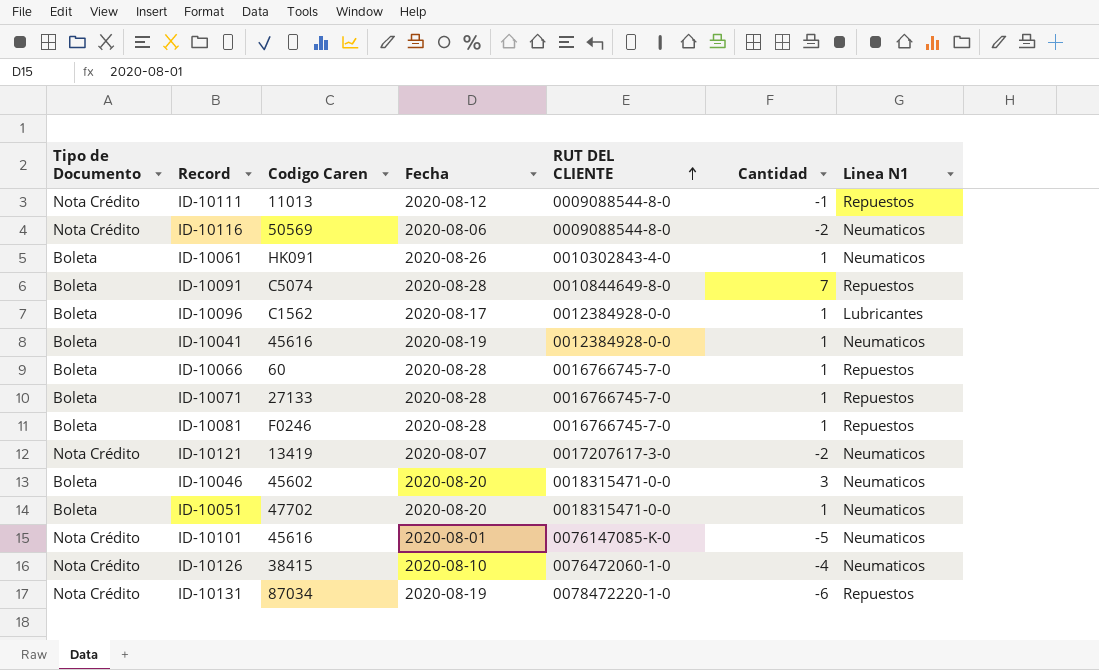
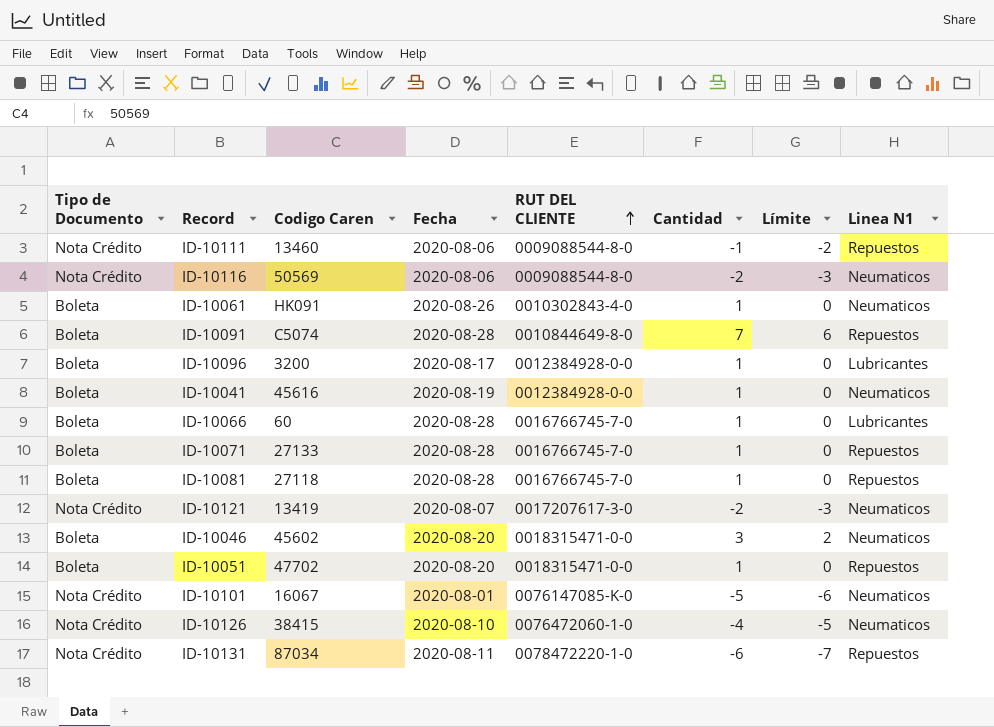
column Límite | formula: none -> [Cantidad] - 1
ID-10111 | Codigo Caren: 11013 -> 13460
ID-10111 | Fecha: 2020-08-12 -> 2020-08-06
ID-10096 | Codigo Caren: C1562 -> 3200
ID-10066 | Linea N1: Repuestos -> Lubricantes
ID-10081 | Codigo Caren: F0246 -> 27118
ID-10051 | Linea N1: Neumaticos -> Repuestos
ID-10101 | Codigo Caren: 45616 -> 16067
ID-10131 | Fecha: 2020-08-19 -> 2020-08-11

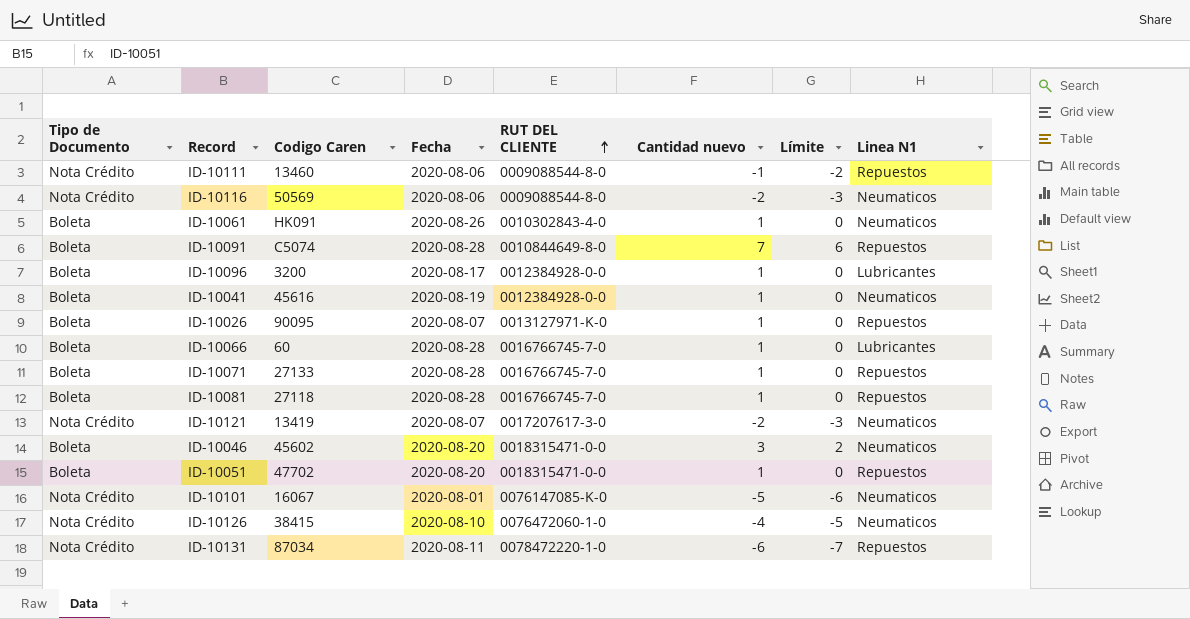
column name: Cantidad -> Cantidad nuevo
row ID-10026: none -> Boleta | 90095 | 2020-08-07 | 0013127971-K-0 | 1 | 0 | Repuestos

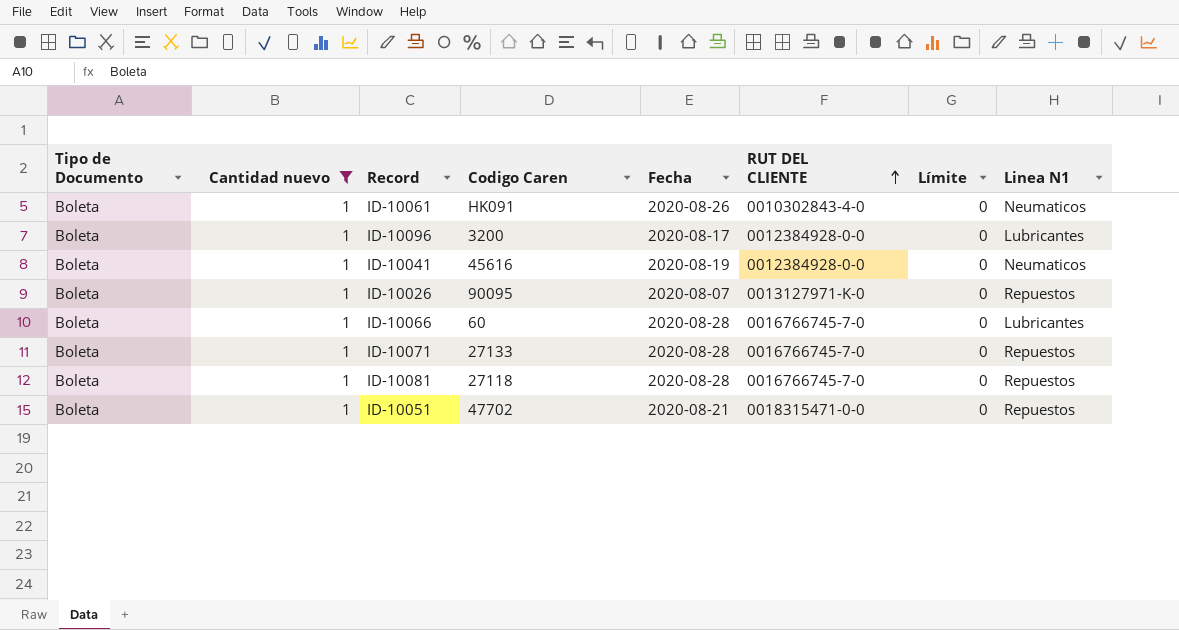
filter: none -> Cantidad nuevo = 1
column Cantidad nuevo | position: 6 -> 2
ID-10051 | Fecha: 2020-08-20 -> 2020-08-21

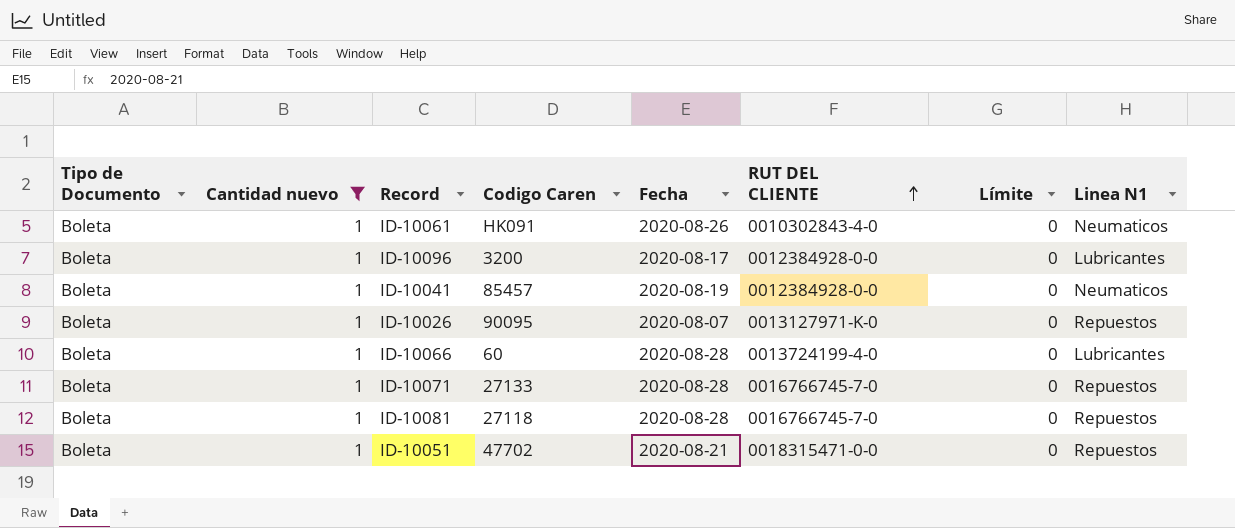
ID-10041 | Codigo Caren: 45616 -> 85457
ID-10066 | RUT DEL CLIENTE: 0016766745-7-0 -> 0013724199-4-0

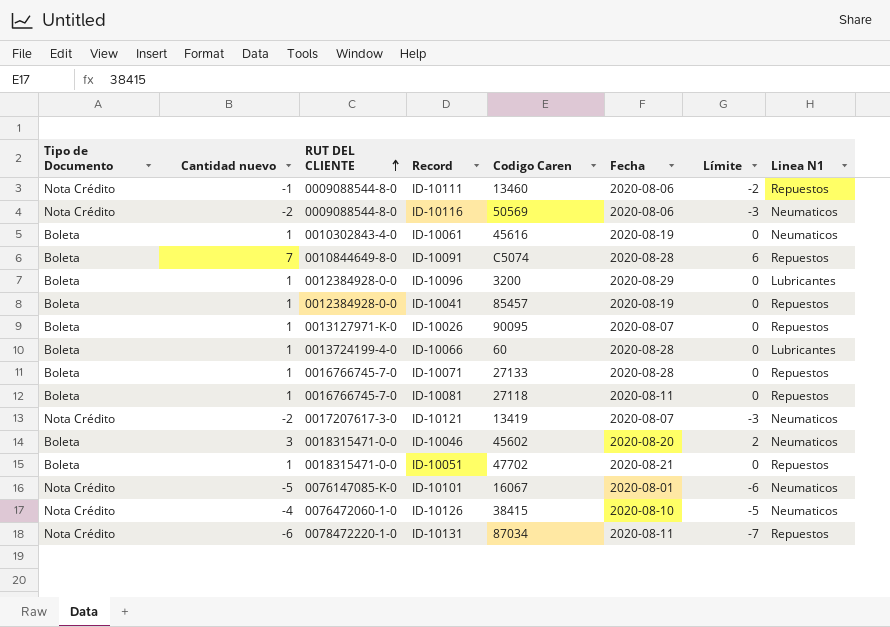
filter: Cantidad nuevo = 1 -> none
column RUT DEL CLIENTE | position: 6 -> 3
ID-10061 | Codigo Caren: HK091 -> 45616
ID-10061 | Fecha: 2020-08-26 -> 2020-08-19
ID-10096 | Fecha: 2020-08-17 -> 2020-08-29
ID-10041 | Linea N1: Neumaticos -> Repuestos
ID-10081 | Fecha: 2020-08-28 -> 2020-08-11

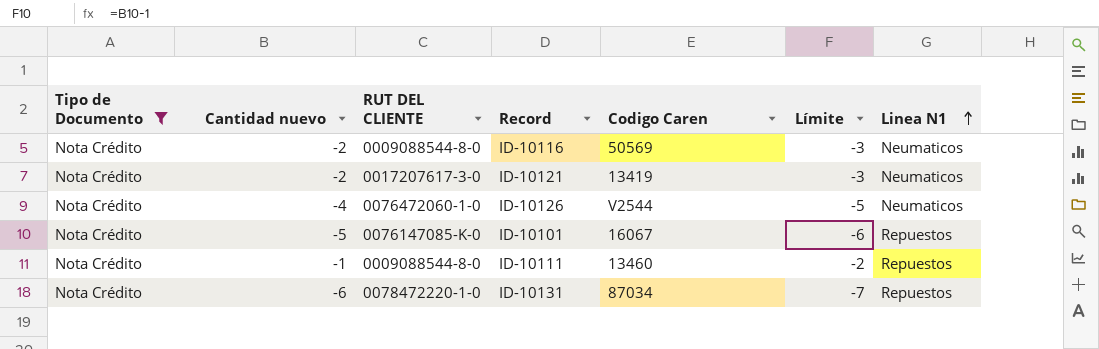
filter: none -> Tipo de Documento = Nota Crédito
row order: RUT DEL CLIENTE ascending -> Linea N1 ascending
column Fecha | position: 6 -> none
ID-10126 | Codigo Caren: 38415 -> V2544
ID-10101 | Linea N1: Neumaticos -> Repuestos

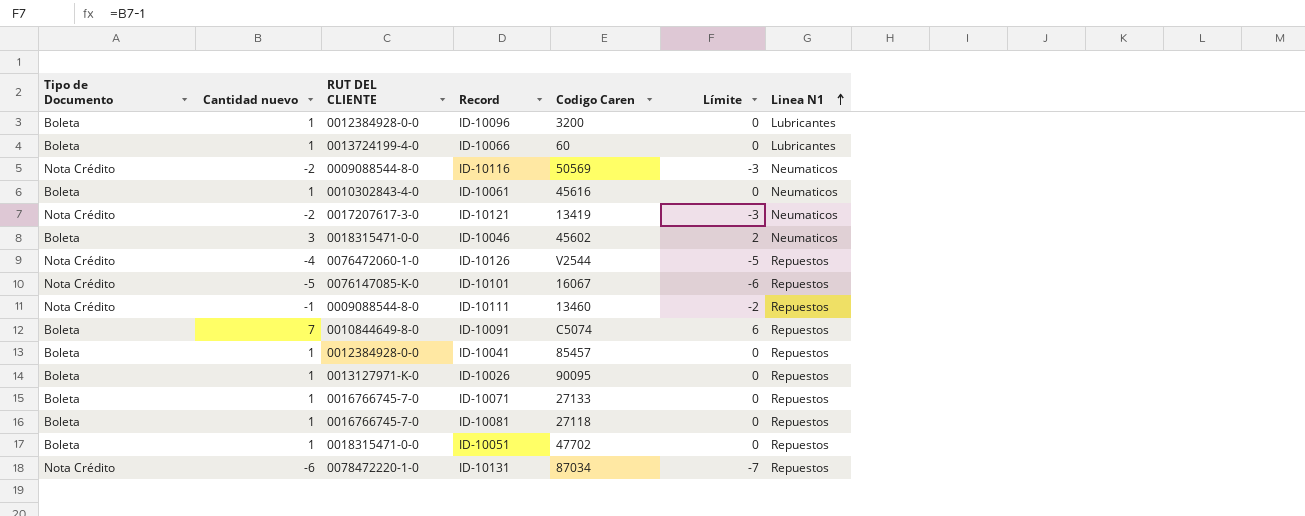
filter: Tipo de Documento = Nota Crédito -> none
ID-10126 | Linea N1: Neumaticos -> Repuestos

